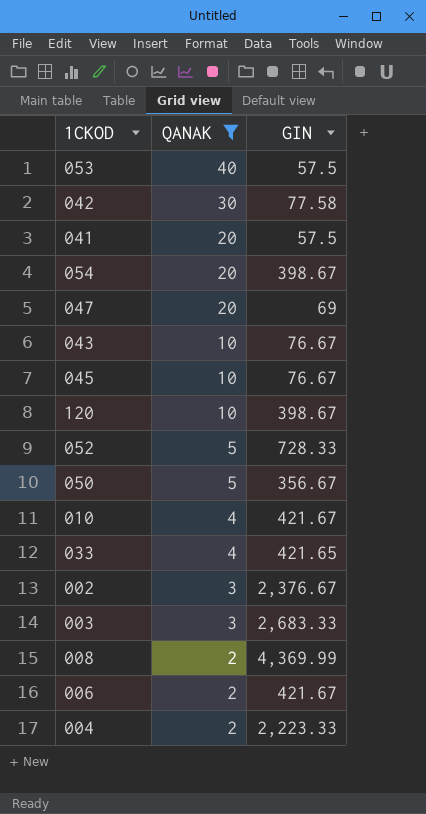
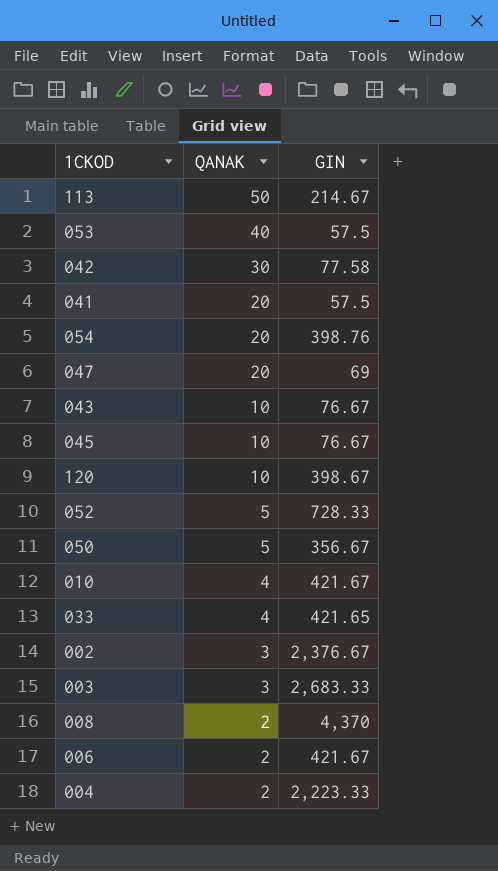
filter: QANAK != 50 -> none
054 | GIN: 398.67 -> 398.76
008 | GIN: 4,369.99 -> 4,370

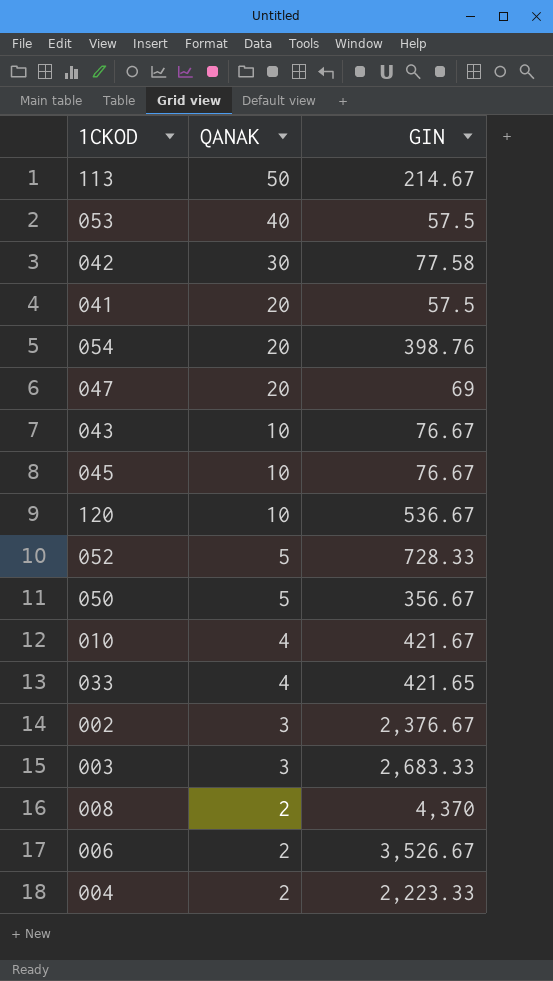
120 | GIN: 398.67 -> 536.67
006 | GIN: 421.67 -> 3,526.67

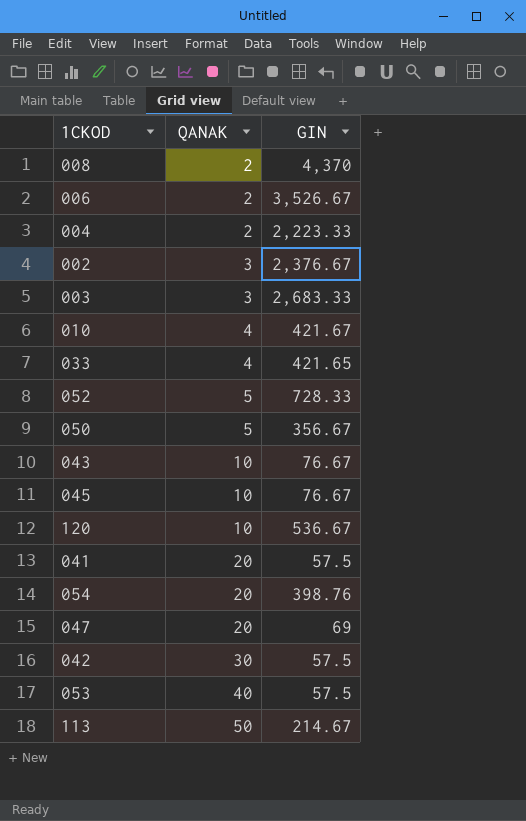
row order: QANAK descending -> QANAK ascending
042 | GIN: 77.58 -> 57.5

